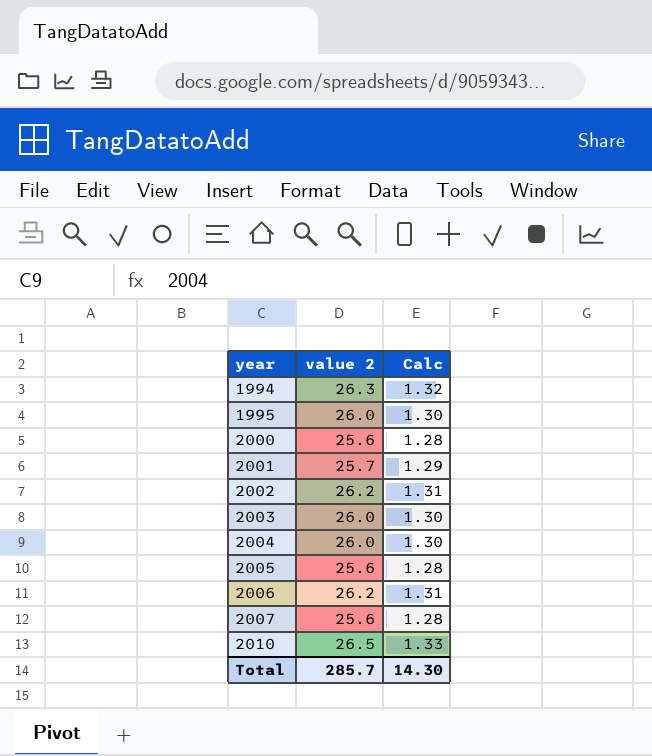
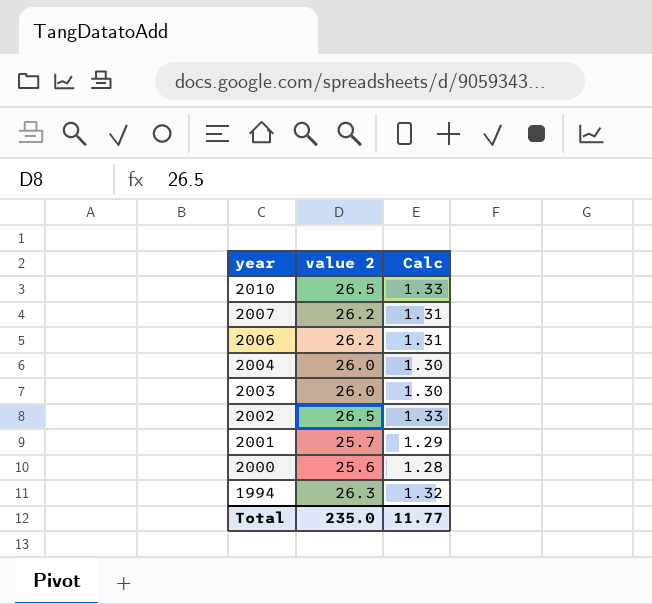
row order: year ascending -> year descending
row 1995: 26.0 | 1.30 -> none
row 2005: 25.6 | 1.28 -> none
2007 | value 2: 25.6 -> 26.2
2007 | Calc: 1.28 -> 1.31
2002 | value 2: 26.2 -> 26.5
2002 | Calc: 1.31 -> 1.33
Total | value 2: 285.7 -> 235.0
Total | Calc: 14.30 -> 11.77

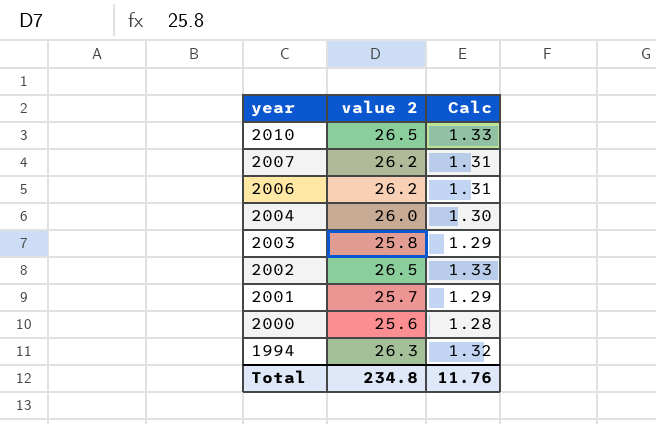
2003 | value 2: 26.0 -> 25.8
2003 | Calc: 1.30 -> 1.29
Total | value 2: 235.0 -> 234.8
Total | Calc: 11.77 -> 11.76

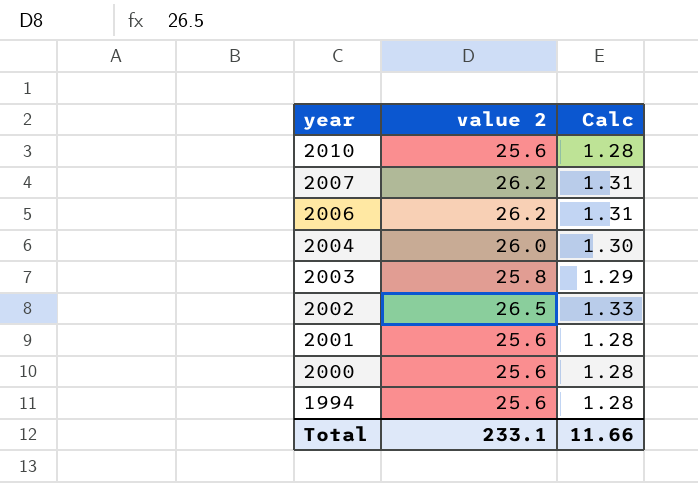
2010 | value 2: 26.5 -> 25.6
2010 | Calc: 1.33 -> 1.28
2001 | value 2: 25.7 -> 25.6
2001 | Calc: 1.29 -> 1.28
1994 | value 2: 26.3 -> 25.6
1994 | Calc: 1.32 -> 1.28
Total | value 2: 234.8 -> 233.1
Total | Calc: 11.76 -> 11.66

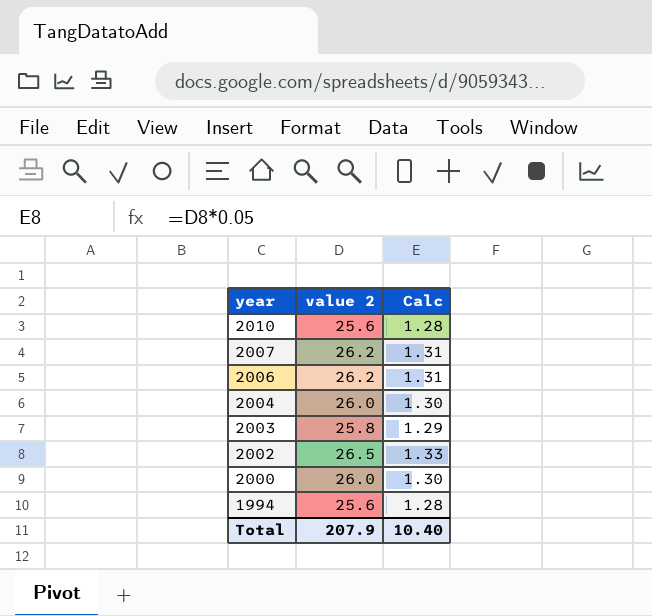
row 2001: 25.6 | 1.28 -> none
2000 | value 2: 25.6 -> 26.0
2000 | Calc: 1.28 -> 1.30
Total | value 2: 233.1 -> 207.9
Total | Calc: 11.66 -> 10.40

